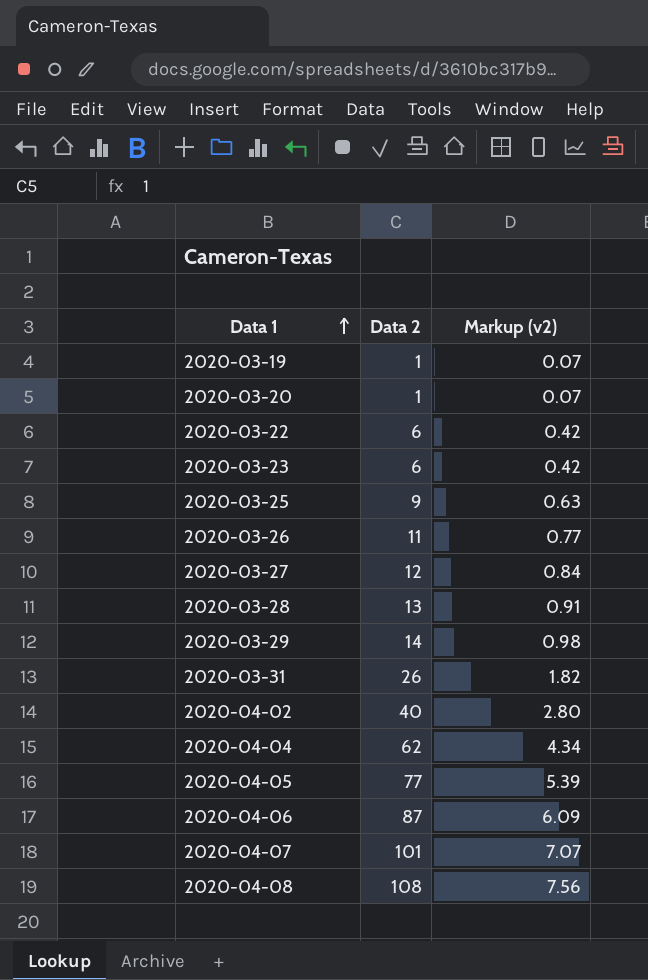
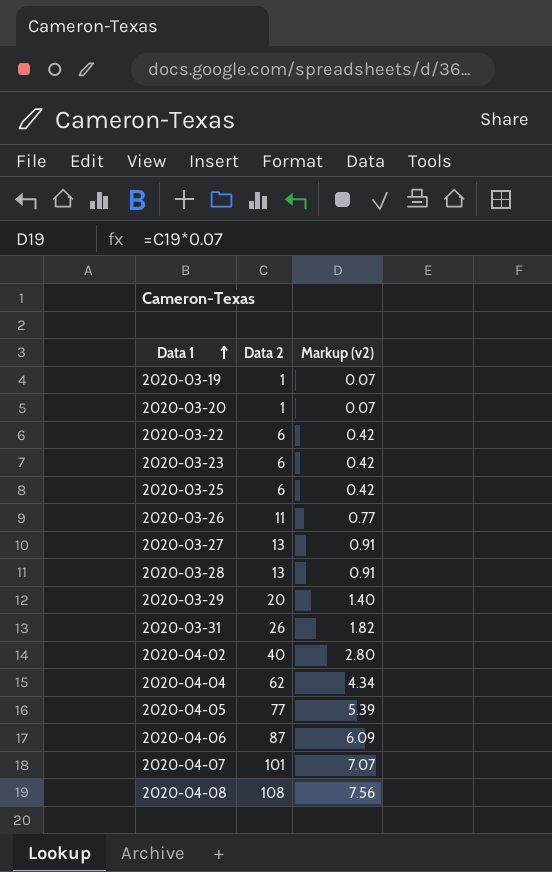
2020-03-25 | Data 2: 9 -> 6
2020-03-25 | Markup (v2): 0.63 -> 0.42
2020-03-27 | Data 2: 12 -> 13
2020-03-27 | Markup (v2): 0.84 -> 0.91
2020-03-29 | Data 2: 14 -> 20
2020-03-29 | Markup (v2): 0.98 -> 1.40

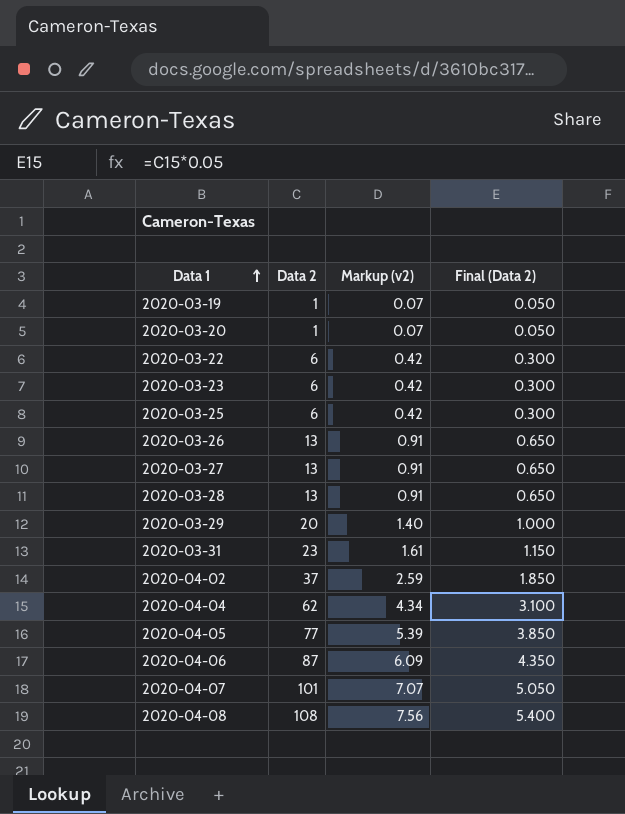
column Final (Data 2) | formula: none -> [Data 2] * 0.05
2020-03-26 | Data 2: 11 -> 13
2020-03-26 | Markup (v2): 0.77 -> 0.91
2020-03-31 | Data 2: 26 -> 23
2020-03-31 | Markup (v2): 1.82 -> 1.61
2020-04-02 | Data 2: 40 -> 37
2020-04-02 | Markup (v2): 2.80 -> 2.59

